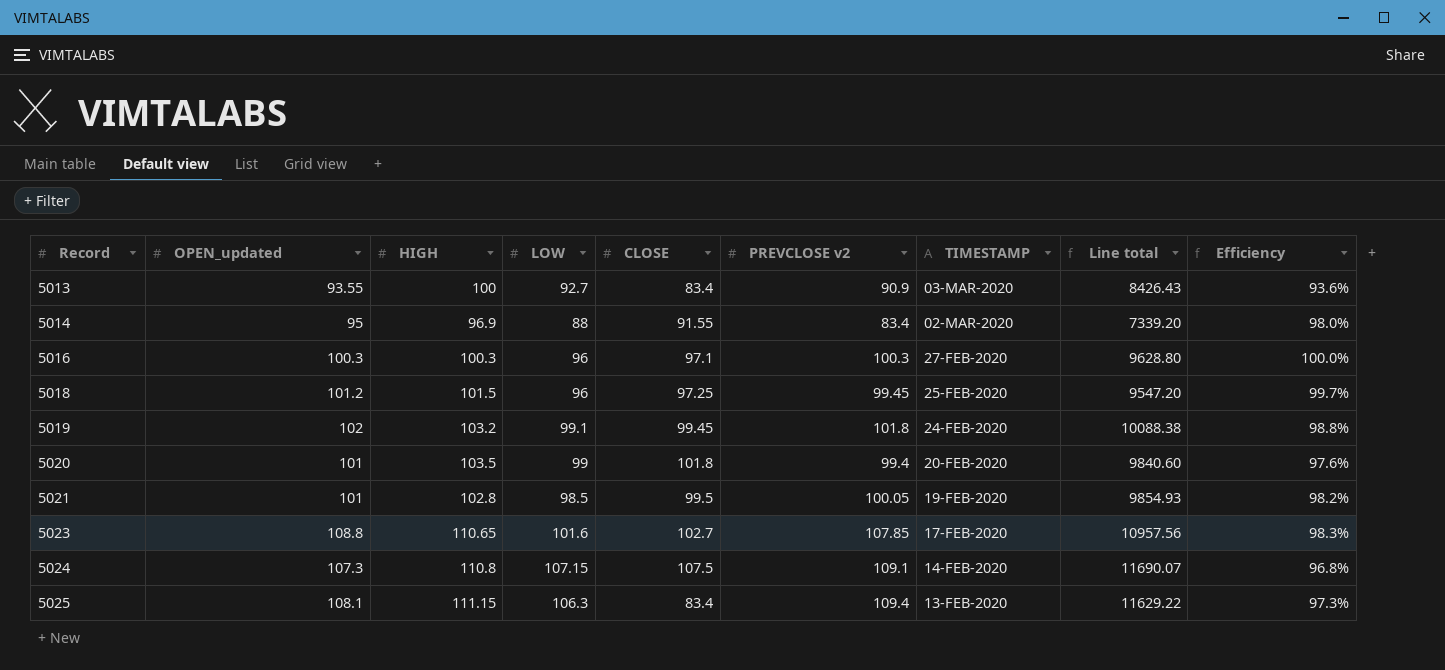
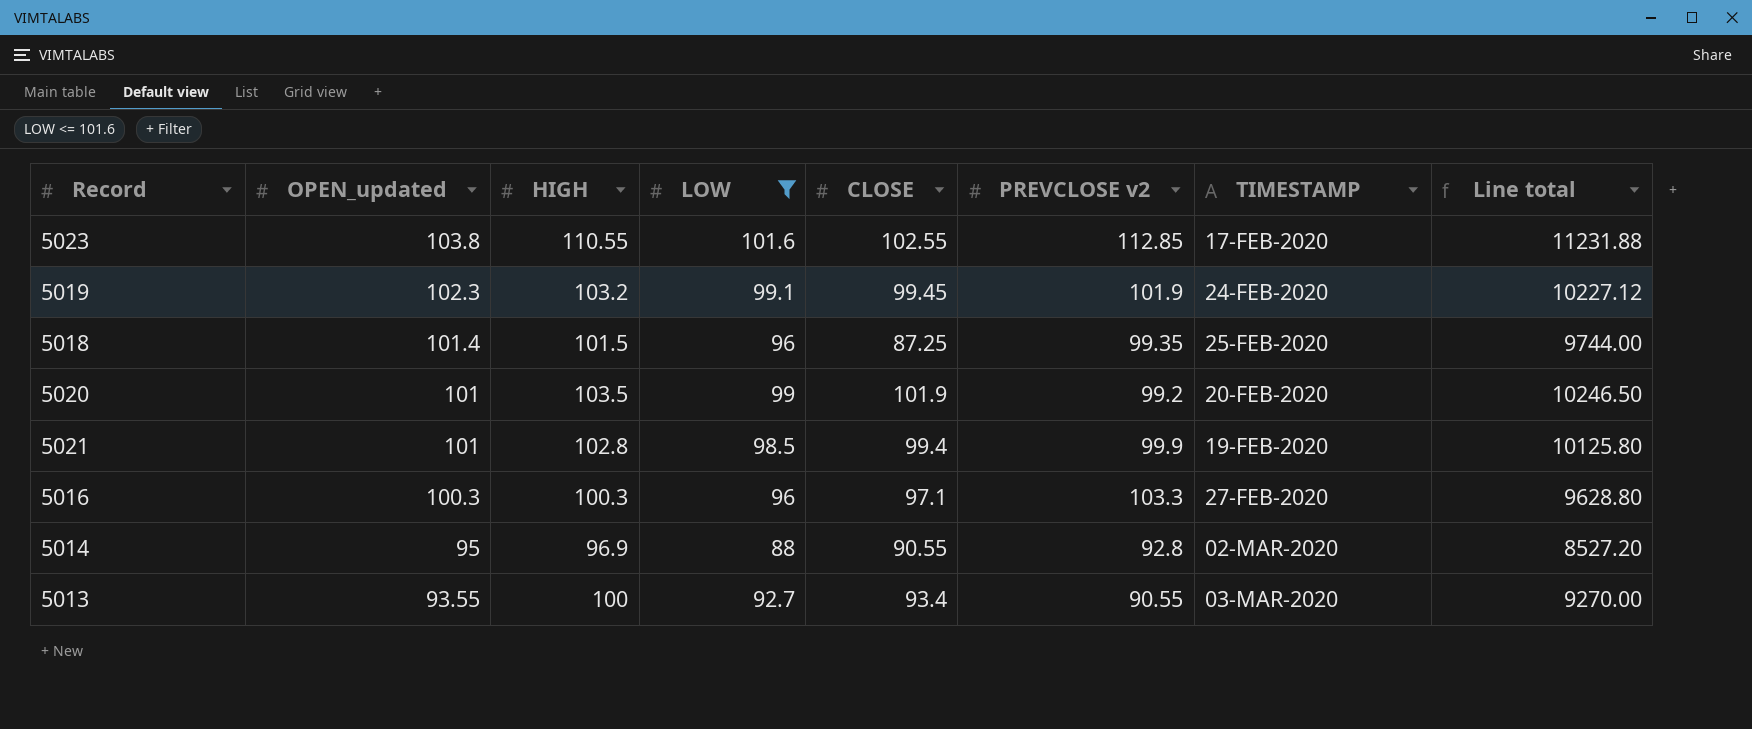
filter: none -> LOW <= 101.6
row order: Record ascending -> OPEN_updated descending
column Efficiency | formula: [OPEN_updated] / [HIGH] -> none
column Line total | formula: [LOW] * [PREVCLOSE v2] -> [HIGH] * [LOW]
5023 | OPEN_updated: 108.8 -> 103.8
5023 | HIGH: 110.65 -> 110.55
5023 | CLOSE: 102.7 -> 102.55
5023 | PREVCLOSE v2: 107.85 -> 112.85
5019 | OPEN_updated: 102 -> 102.3
5019 | PREVCLOSE v2: 101.8 -> 101.9
5018 | OPEN_updated: 101.2 -> 101.4
5018 | CLOSE: 97.25 -> 87.25
5018 | PREVCLOSE v2: 99.45 -> 99.35
5020 | CLOSE: 101.8 -> 101.9
5020 | PREVCLOSE v2: 99.4 -> 99.2
5021 | CLOSE: 99.5 -> 99.4
5021 | PREVCLOSE v2: 100.05 -> 99.9
5016 | PREVCLOSE v2: 100.3 -> 103.3
5014 | CLOSE: 91.55 -> 90.55
5014 | PREVCLOSE v2: 83.4 -> 92.8
5013 | CLOSE: 83.4 -> 93.4
5013 | PREVCLOSE v2: 90.9 -> 90.55

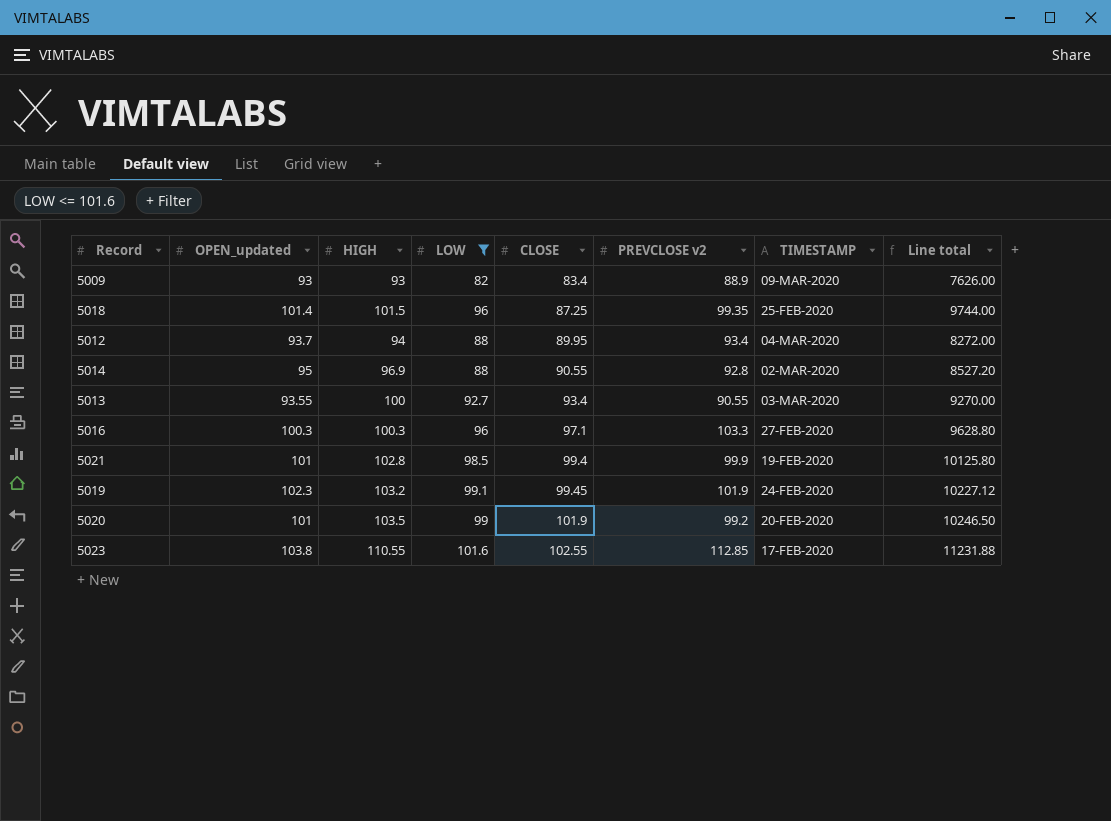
row order: OPEN_updated descending -> CLOSE ascending
row 5009: none -> 93 | 93 | 82 | 83.4 | 88.9 | 09-MAR-2020 | 7626.00
row 5012: none -> 93.7 | 94 | 88 | 89.95 | 93.4 | 04-MAR-2020 | 8272.00

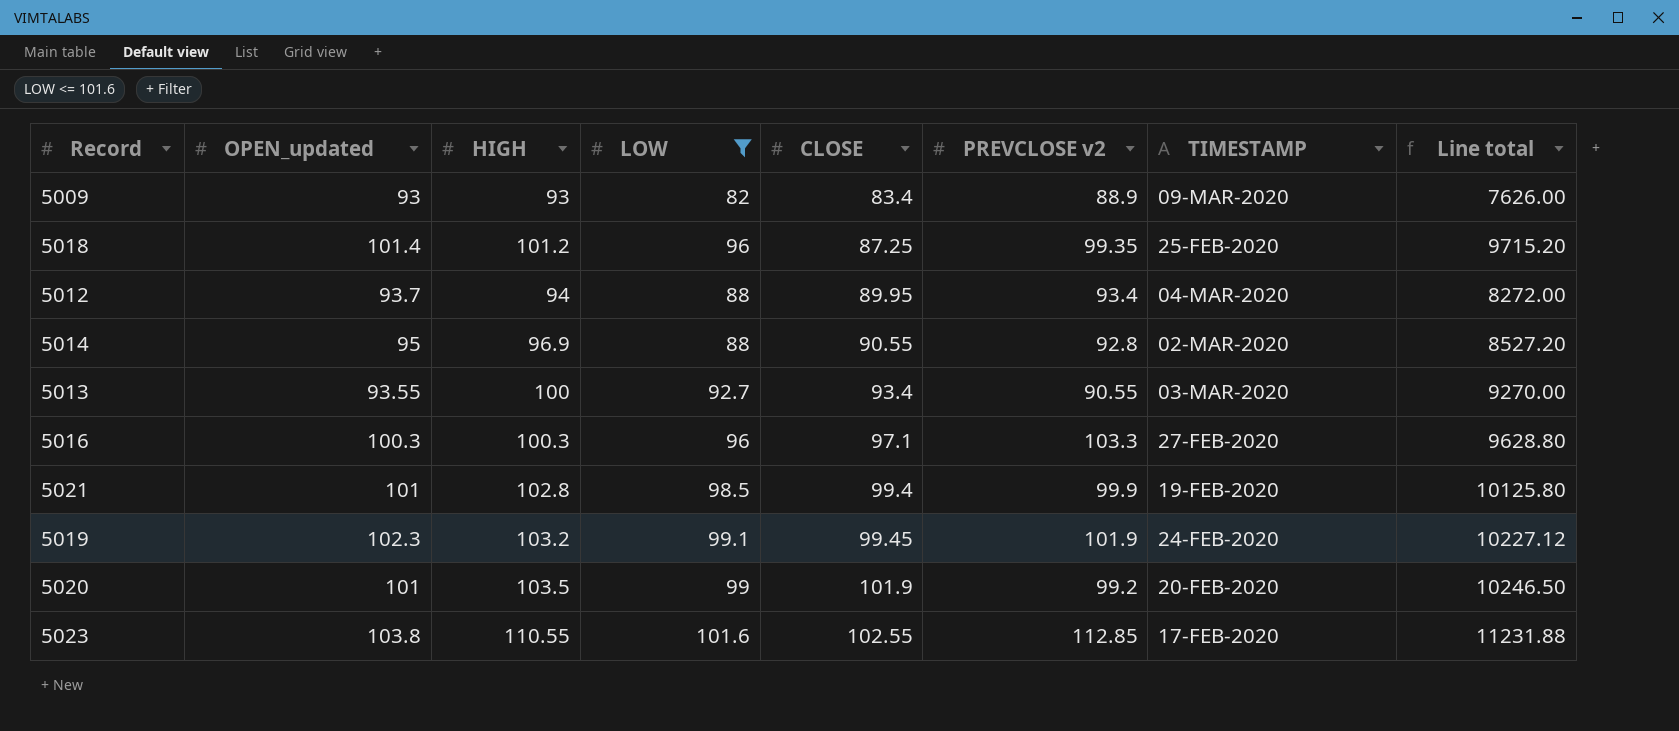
5018 | HIGH: 101.5 -> 101.2
5018 | Line total: 9744.00 -> 9715.20

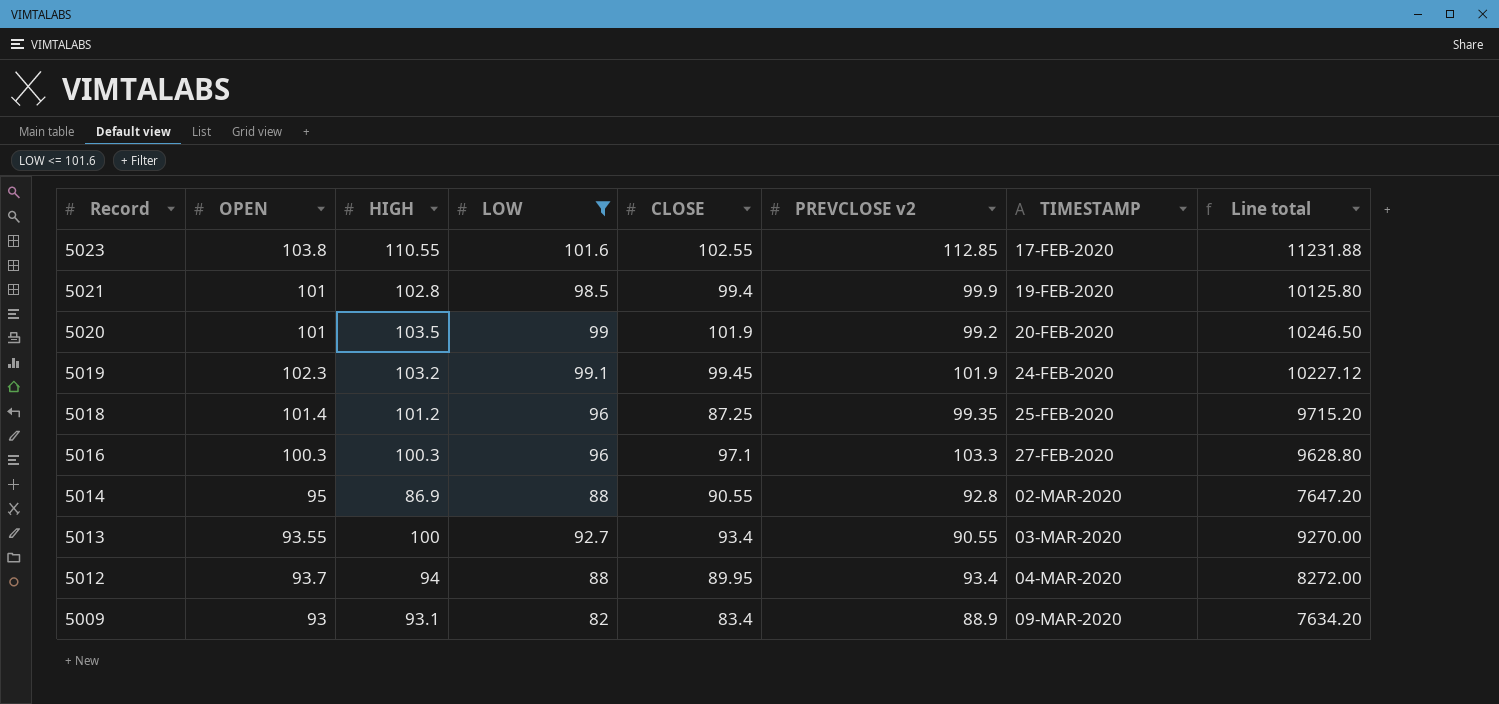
row order: CLOSE ascending -> Record descending
column name: OPEN_updated -> OPEN
5014 | HIGH: 96.9 -> 86.9
5014 | Line total: 8527.20 -> 7647.20
5009 | HIGH: 93 -> 93.1
5009 | Line total: 7626.00 -> 7634.20

